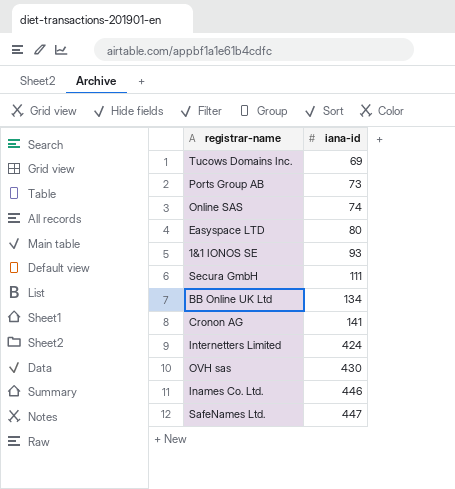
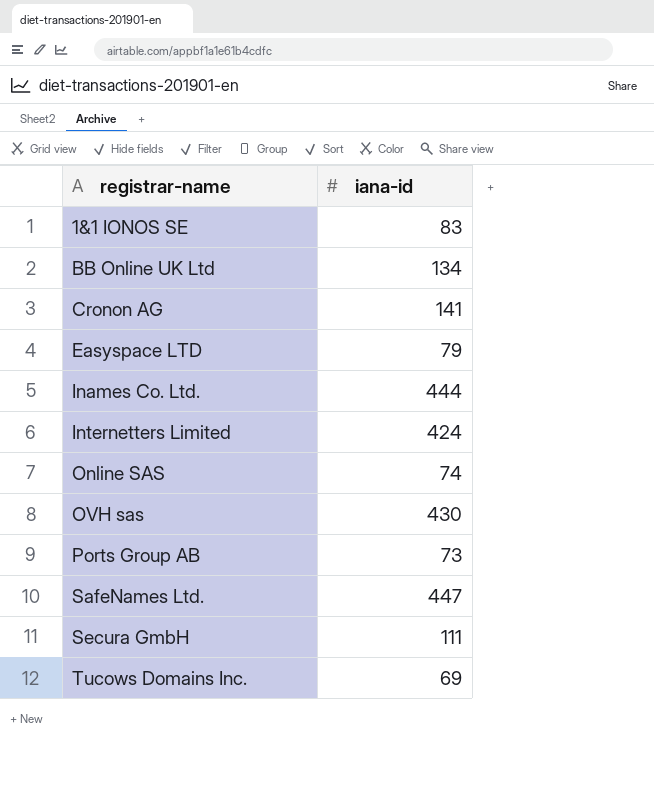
row order: iana-id ascending -> registrar-name ascending
1&1 IONOS SE | iana-id: 93 -> 83
Easyspace LTD | iana-id: 80 -> 79
Inames Co. Ltd. | iana-id: 446 -> 444

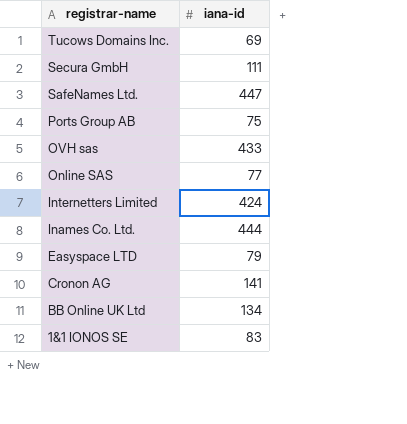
row order: registrar-name ascending -> registrar-name descending
Ports Group AB | iana-id: 73 -> 75
OVH sas | iana-id: 430 -> 433
Online SAS | iana-id: 74 -> 77

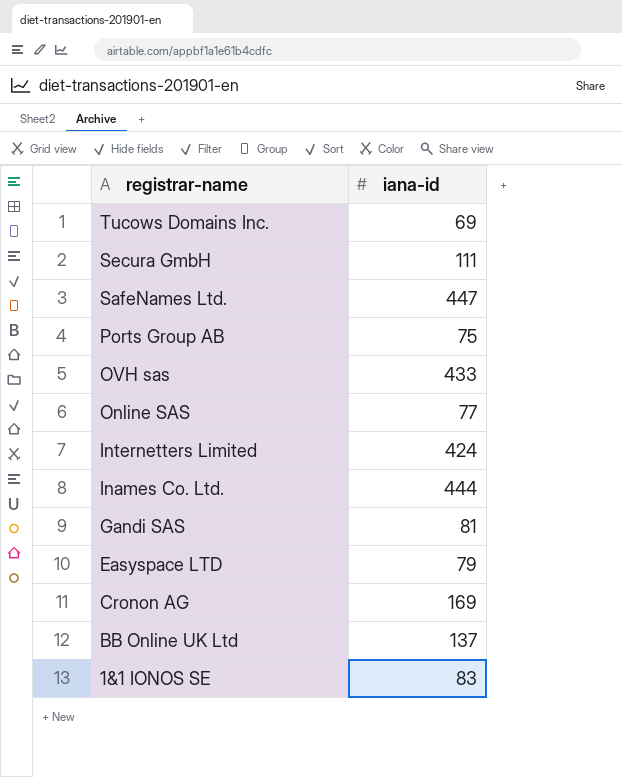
row Gandi SAS: none -> 81
Cronon AG | iana-id: 141 -> 169
BB Online UK Ltd | iana-id: 134 -> 137

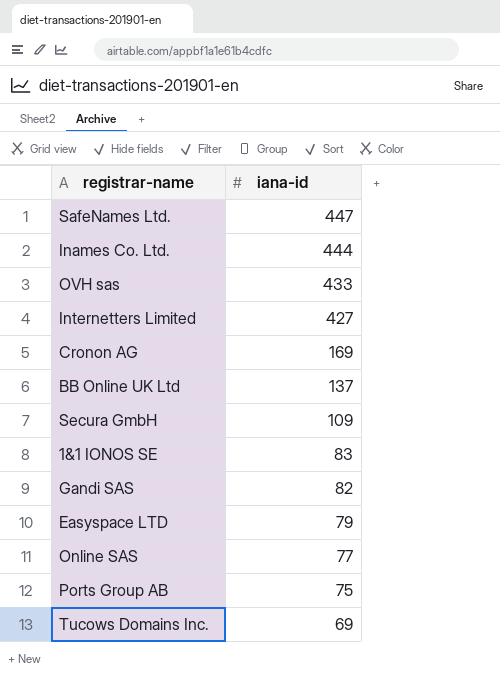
row order: registrar-name descending -> iana-id descending
Internetters Limited | iana-id: 424 -> 427
Secura GmbH | iana-id: 111 -> 109
Gandi SAS | iana-id: 81 -> 82

